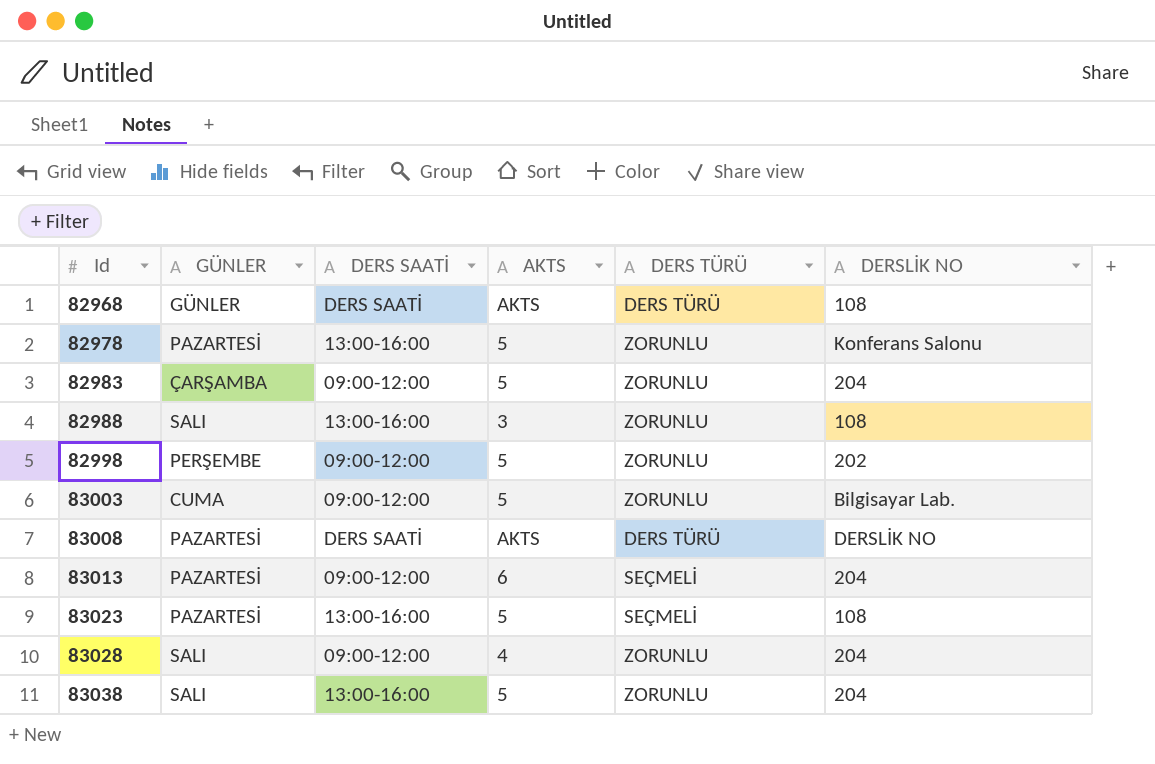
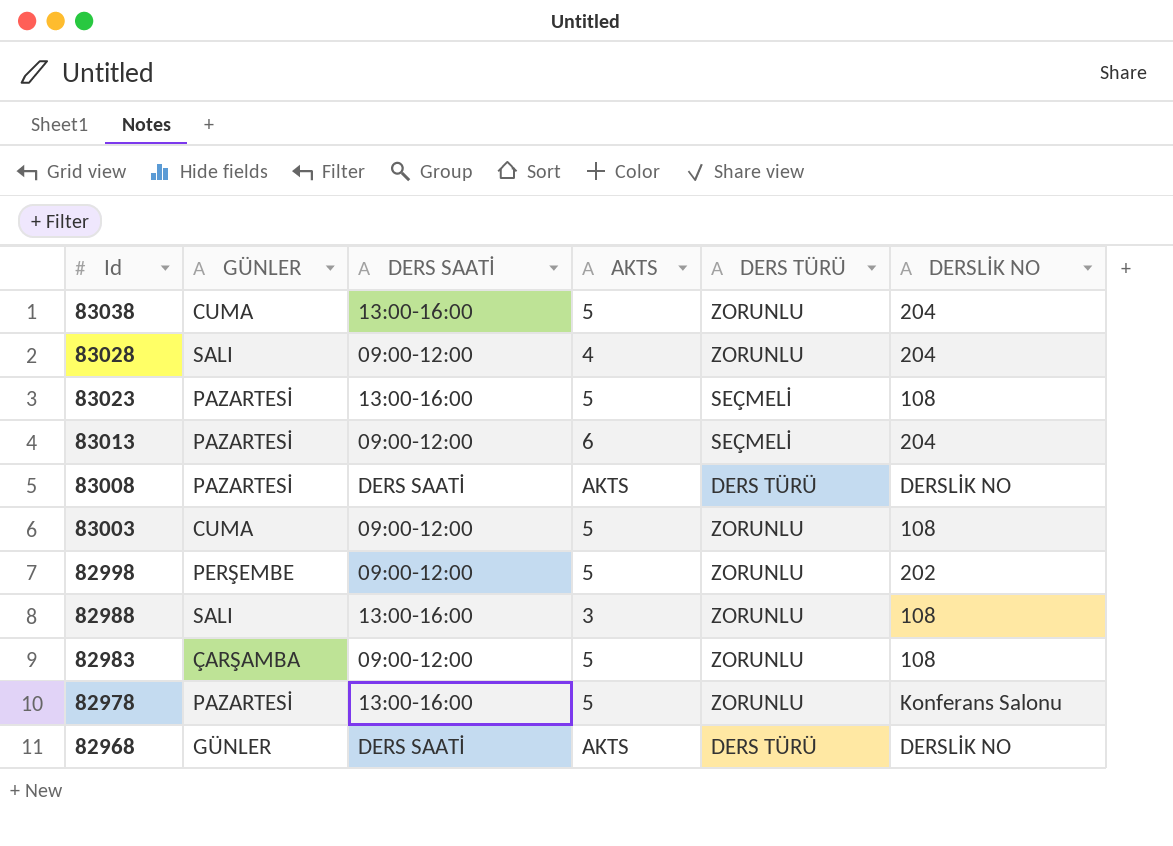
row order: Id ascending -> Id descending
83038 | GÜNLER: SALI -> CUMA
83003 | DERSLİK NO: Bilgisayar Lab. -> 108
82983 | DERSLİK NO: 204 -> 108
82968 | DERSLİK NO: 108 -> DERSLİK NO

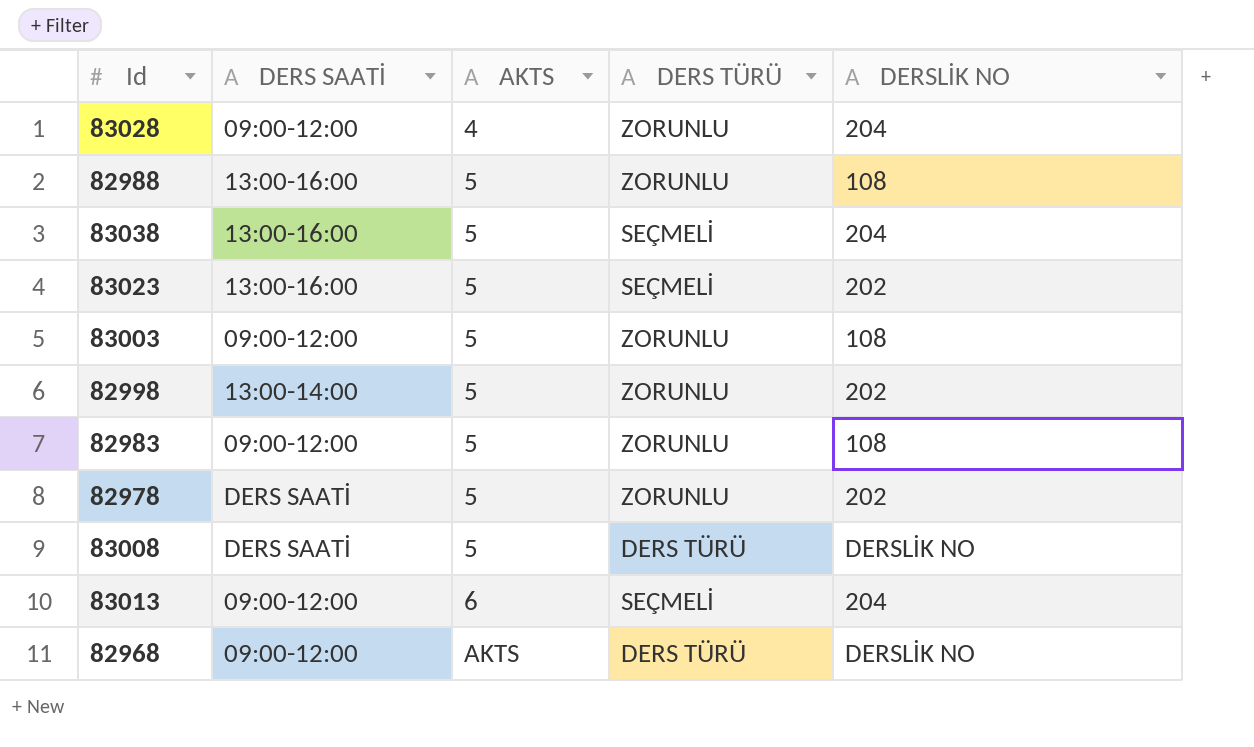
row order: Id descending -> AKTS ascending
column GÜNLER | position: 2 -> none
82988 | AKTS: 3 -> 5
83038 | DERS TÜRÜ: ZORUNLU -> SEÇMELİ
83023 | DERSLİK NO: 108 -> 202
82998 | DERS SAATİ: 09:00-12:00 -> 13:00-14:00
82978 | DERS SAATİ: 13:00-16:00 -> DERS SAATİ
82978 | DERSLİK NO: Konferans Salonu -> 202
83008 | AKTS: AKTS -> 5
82968 | DERS SAATİ: DERS SAATİ -> 09:00-12:00

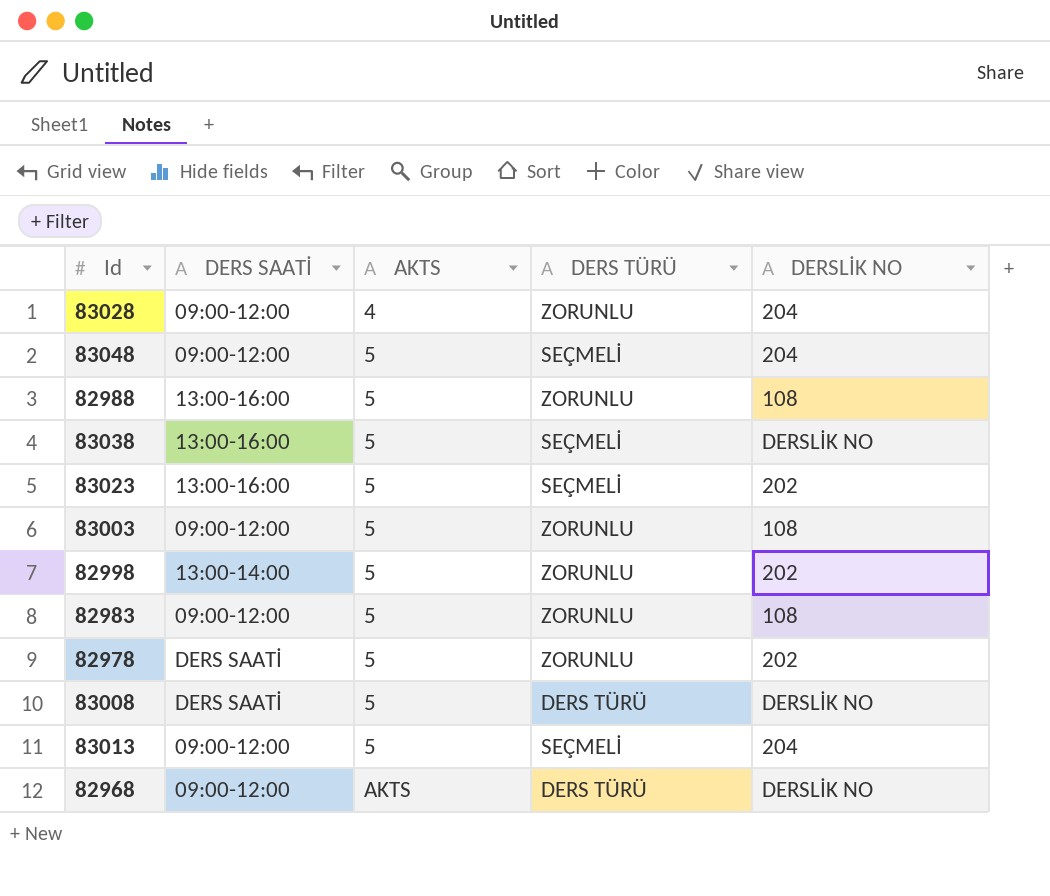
row 83048: none -> 09:00-12:00 | 5 | SEÇMELİ | 204
83038 | DERSLİK NO: 204 -> DERSLİK NO
83013 | AKTS: 6 -> 5

